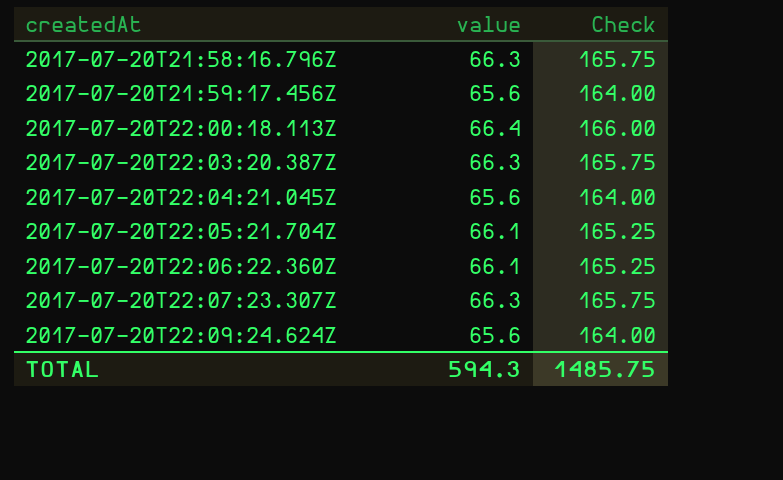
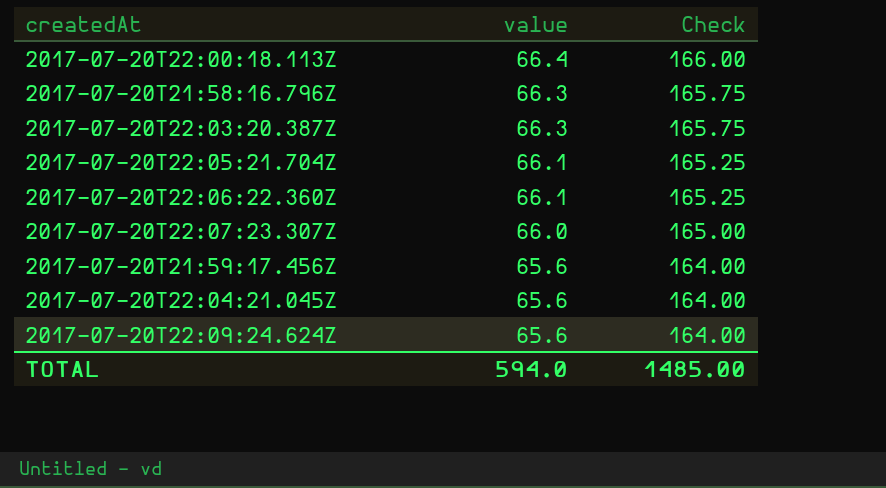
row order: createdAt ascending -> value descending
2017-07-20T22:07:23.307Z | value: 66.3 -> 66.0
2017-07-20T22:07:23.307Z | Check: 165.75 -> 165.00
TOTAL | value: 594.3 -> 594.0
TOTAL | Check: 1485.75 -> 1485.00

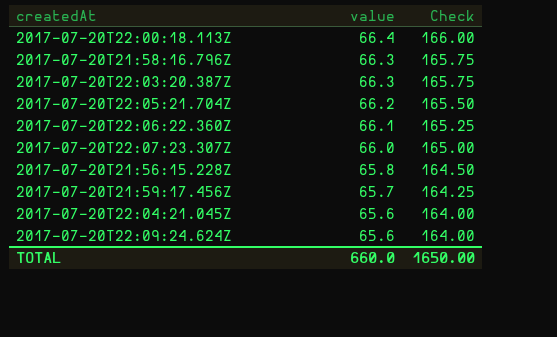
2017-07-20T22:05:21.704Z | value: 66.1 -> 66.2
2017-07-20T22:05:21.704Z | Check: 165.25 -> 165.50
row 2017-07-20T21:56:15.228Z: none -> 65.8 | 164.50
2017-07-20T21:59:17.456Z | value: 65.6 -> 65.7
2017-07-20T21:59:17.456Z | Check: 164.00 -> 164.25
TOTAL | value: 594.0 -> 660.0
TOTAL | Check: 1485.00 -> 1650.00

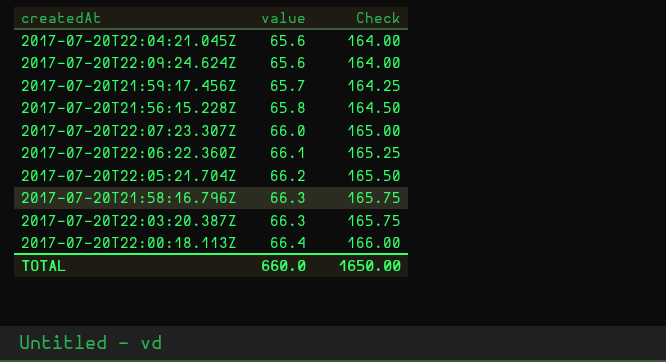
row order: value descending -> value ascending

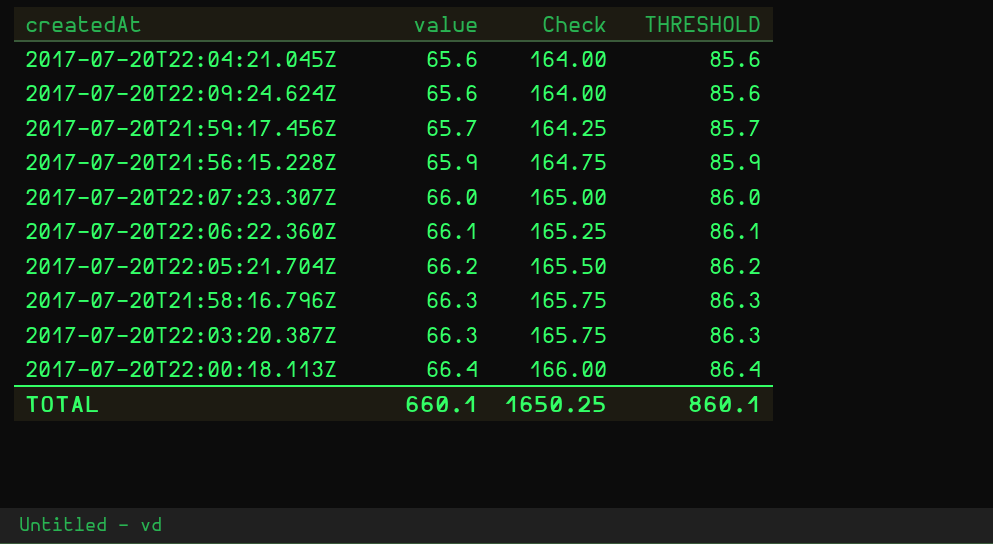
column THRESHOLD | formula: none -> [value] + 20
2017-07-20T21:56:15.228Z | value: 65.8 -> 65.9
2017-07-20T21:56:15.228Z | Check: 164.50 -> 164.75
TOTAL | value: 660.0 -> 660.1
TOTAL | Check: 1650.00 -> 1650.25

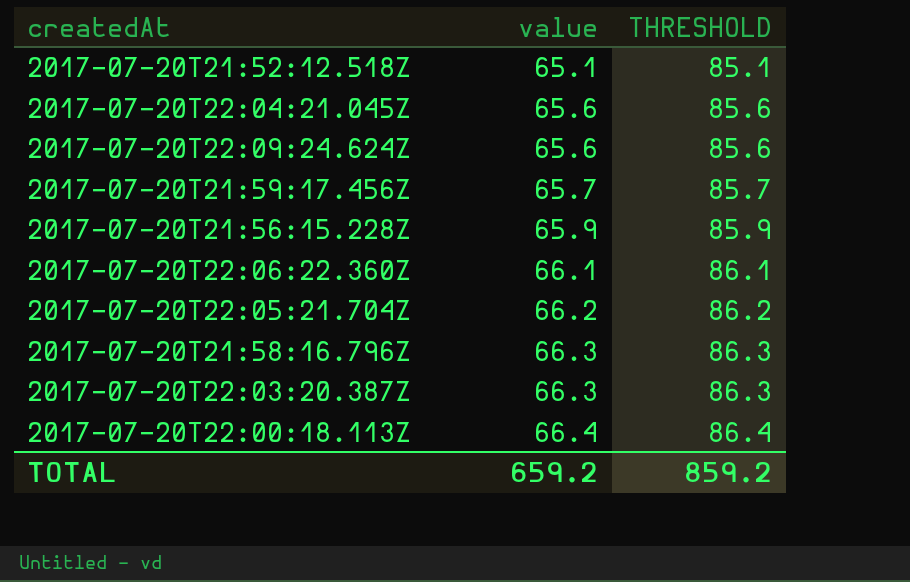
column Check | formula: [value] * 2.5 -> none
row 2017-07-20T22:07:23.307Z: 66.0 | 165.00 | 86.0 -> none
row 2017-07-20T21:52:12.518Z: none -> 65.1 | 85.1
TOTAL | value: 660.1 -> 659.2
TOTAL | THRESHOLD: 860.1 -> 859.2

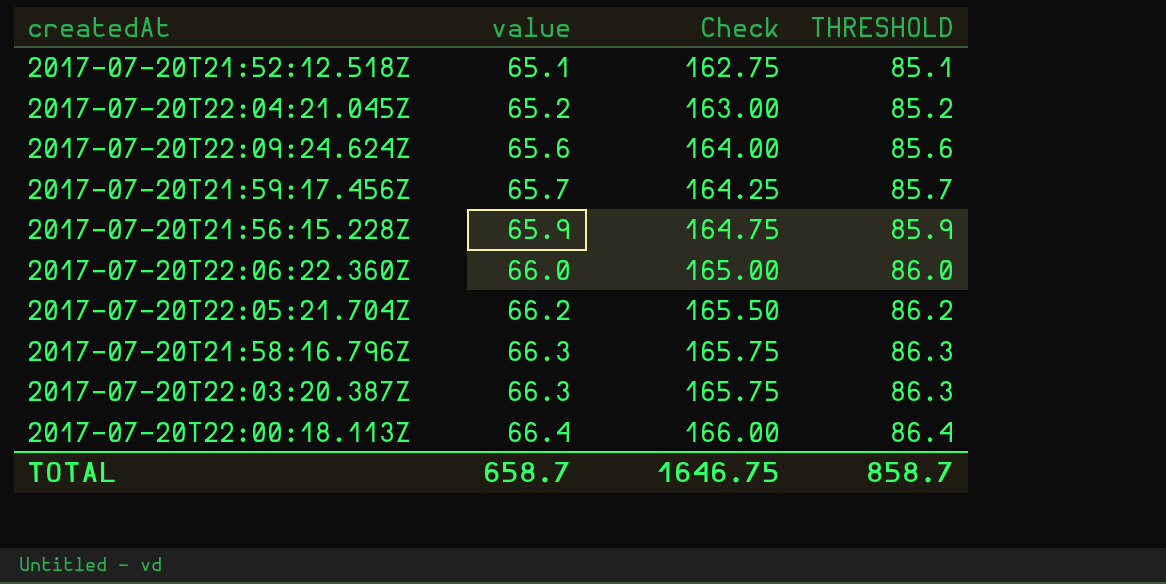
column Check | formula: none -> [value] * 2.5
2017-07-20T22:04:21.045Z | value: 65.6 -> 65.2
2017-07-20T22:04:21.045Z | THRESHOLD: 85.6 -> 85.2
2017-07-20T22:06:22.360Z | value: 66.1 -> 66.0
2017-07-20T22:06:22.360Z | THRESHOLD: 86.1 -> 86.0
TOTAL | value: 659.2 -> 658.7
TOTAL | THRESHOLD: 859.2 -> 858.7

